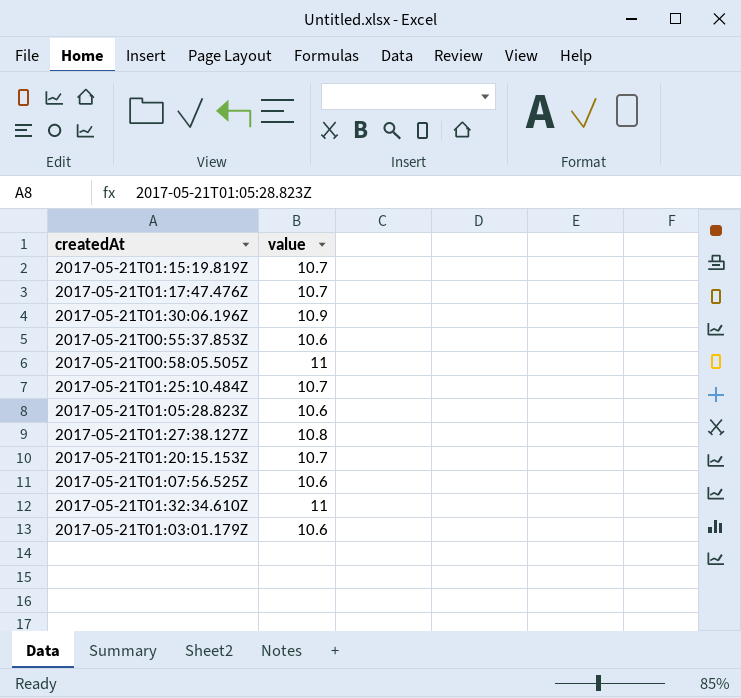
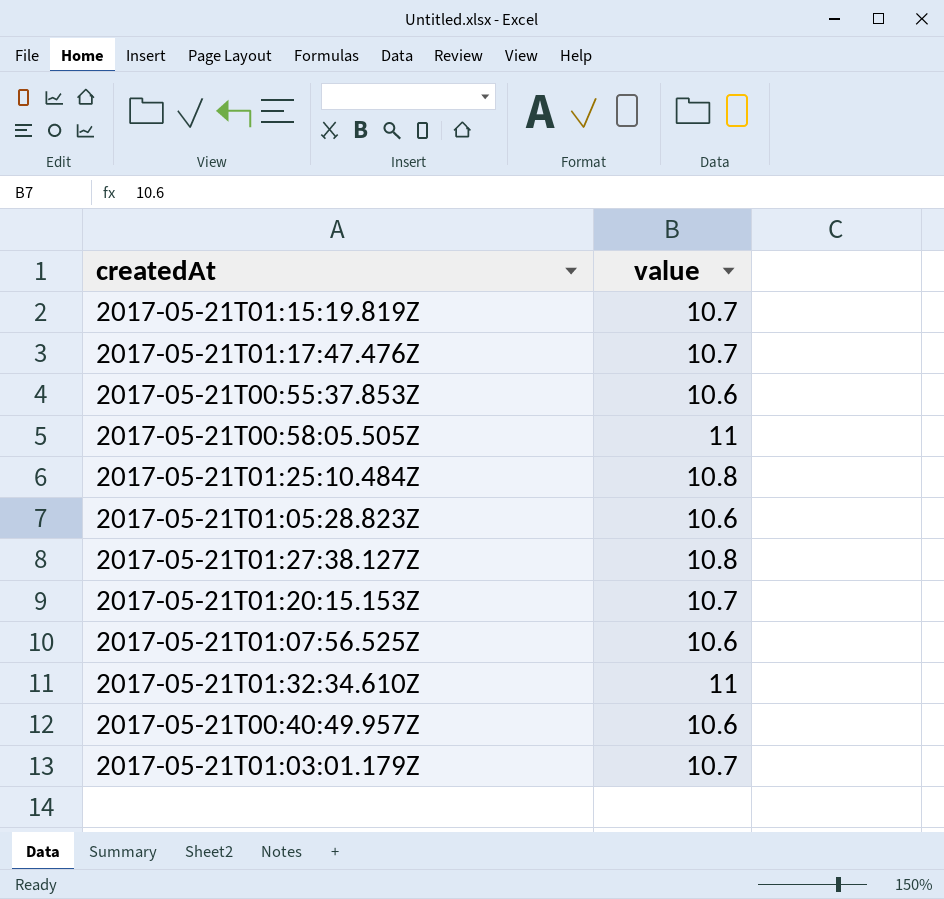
row 2017-05-21T01:30:06.196Z: 10.9 -> none
2017-05-21T01:25:10.484Z | value: 10.7 -> 10.8
row 2017-05-21T00:40:49.957Z: none -> 10.6
2017-05-21T01:03:01.179Z | value: 10.6 -> 10.7

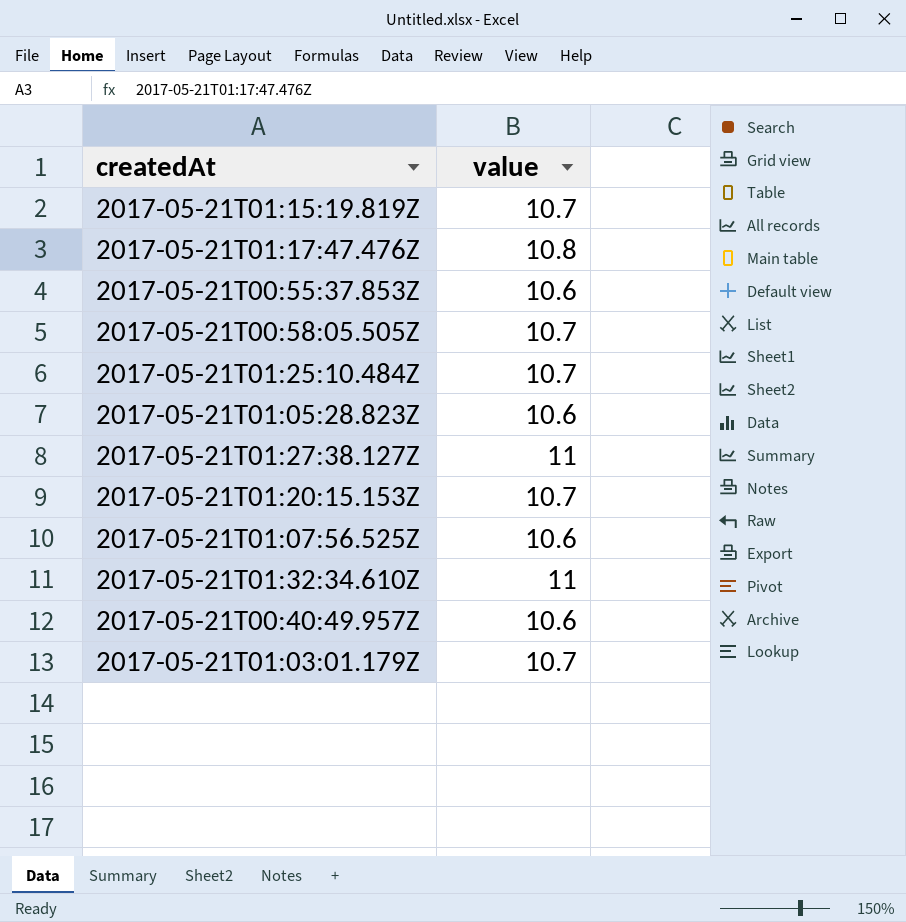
2017-05-21T01:17:47.476Z | value: 10.7 -> 10.8
2017-05-21T00:58:05.505Z | value: 11 -> 10.7
2017-05-21T01:25:10.484Z | value: 10.8 -> 10.7
2017-05-21T01:27:38.127Z | value: 10.8 -> 11

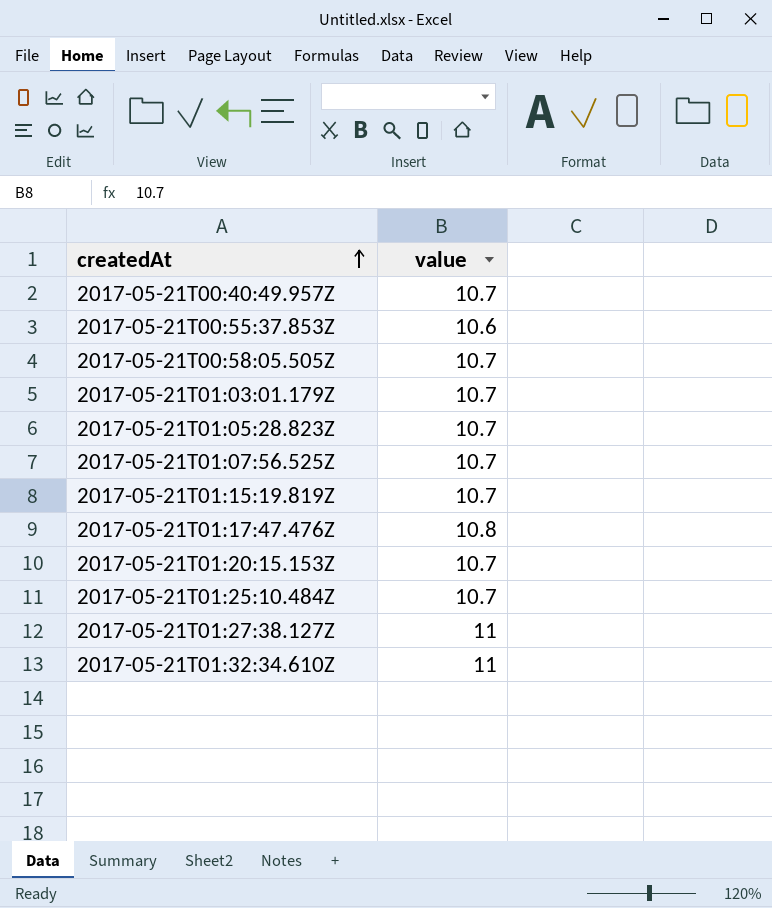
row order: none -> createdAt ascending
2017-05-21T00:40:49.957Z | value: 10.6 -> 10.7
2017-05-21T01:05:28.823Z | value: 10.6 -> 10.7
2017-05-21T01:07:56.525Z | value: 10.6 -> 10.7

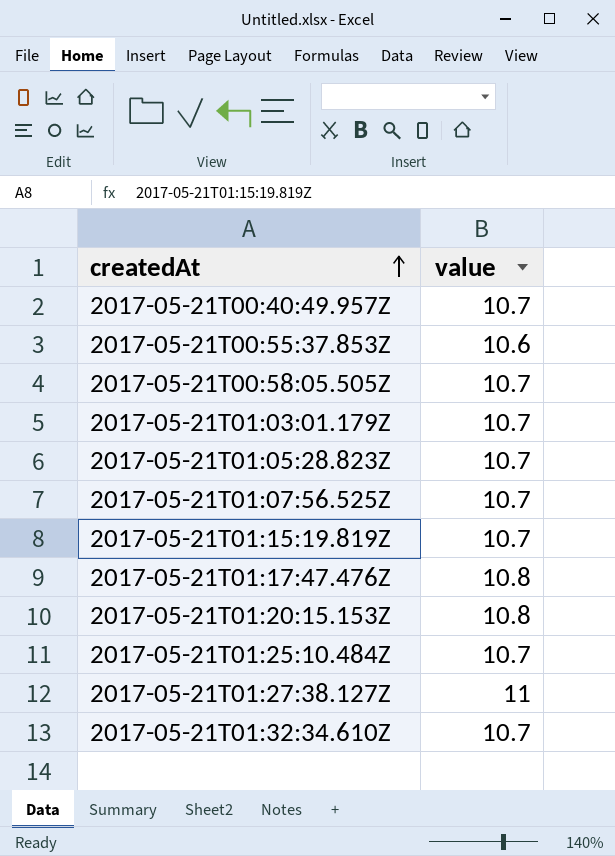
2017-05-21T01:20:15.153Z | value: 10.7 -> 10.8
2017-05-21T01:32:34.610Z | value: 11 -> 10.7

